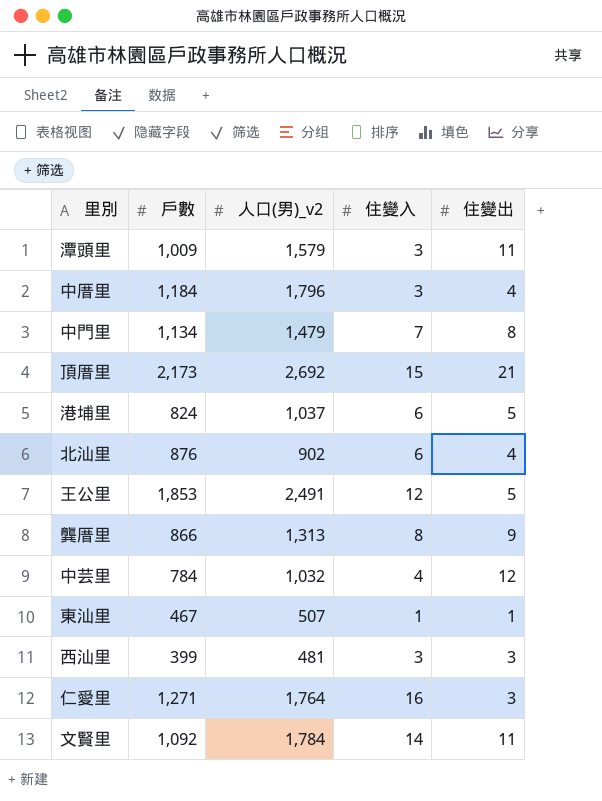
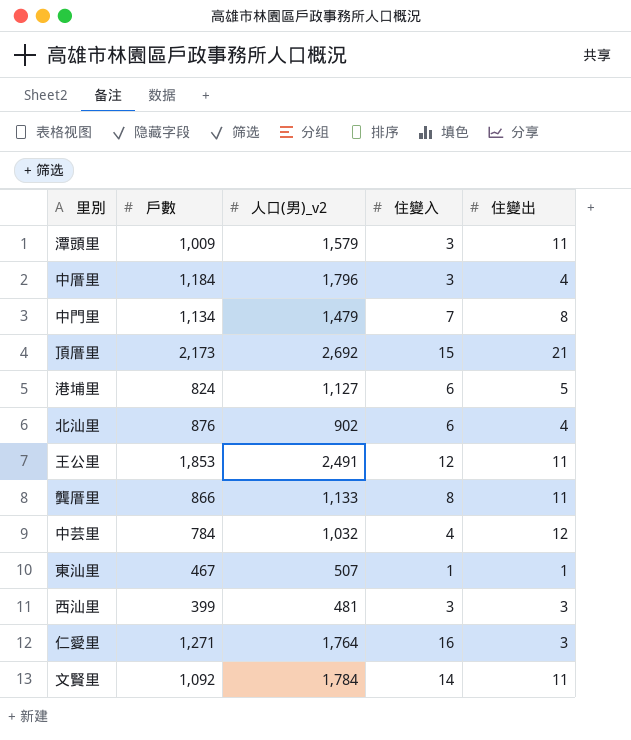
港埔里 | 人口(男)_v2: 1,037 -> 1,127
王公里 | 住變出: 5 -> 11
龔厝里 | 人口(男)_v2: 1,313 -> 1,133
龔厝里 | 住變出: 9 -> 11

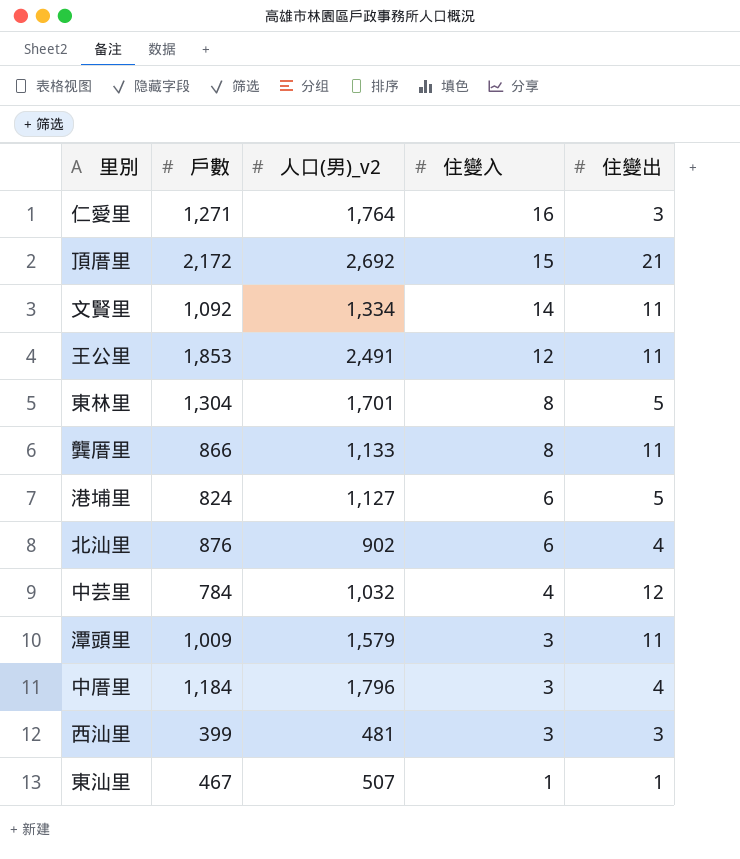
row order: none -> 住變入 descending
row 中門里: 1,134 | 1,479 | 7 | 8 -> none
頂厝里 | 戶數: 2,173 -> 2,172
文賢里 | 人口(男)_v2: 1,784 -> 1,334
row 東林里: none -> 1,304 | 1,701 | 8 | 5

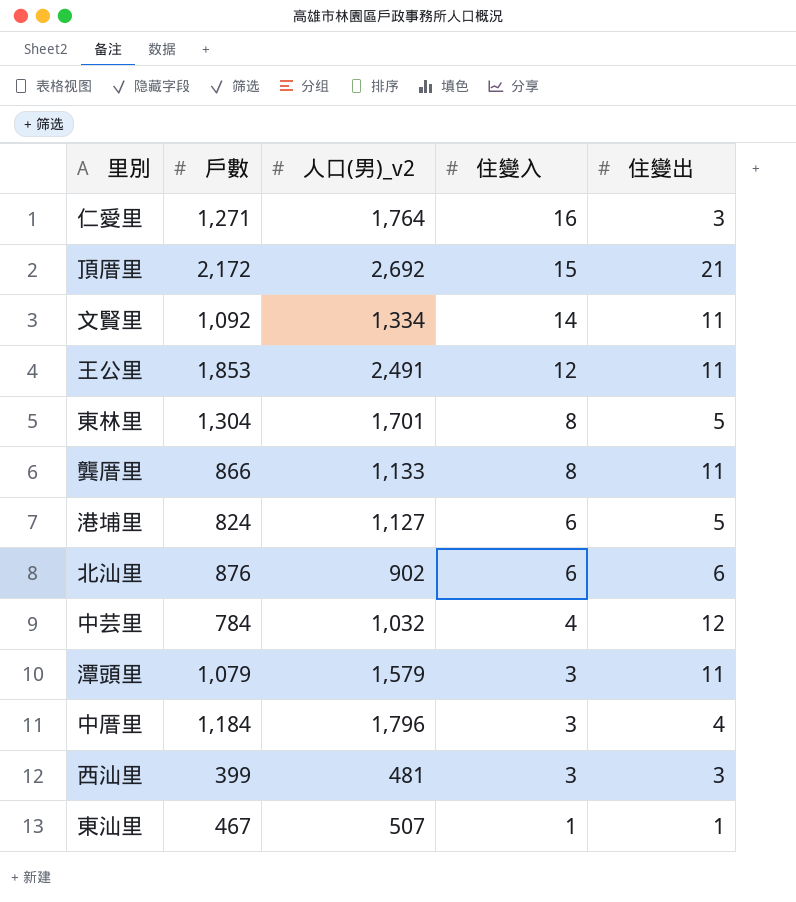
北汕里 | 住變出: 4 -> 6
潭頭里 | 戶數: 1,009 -> 1,079

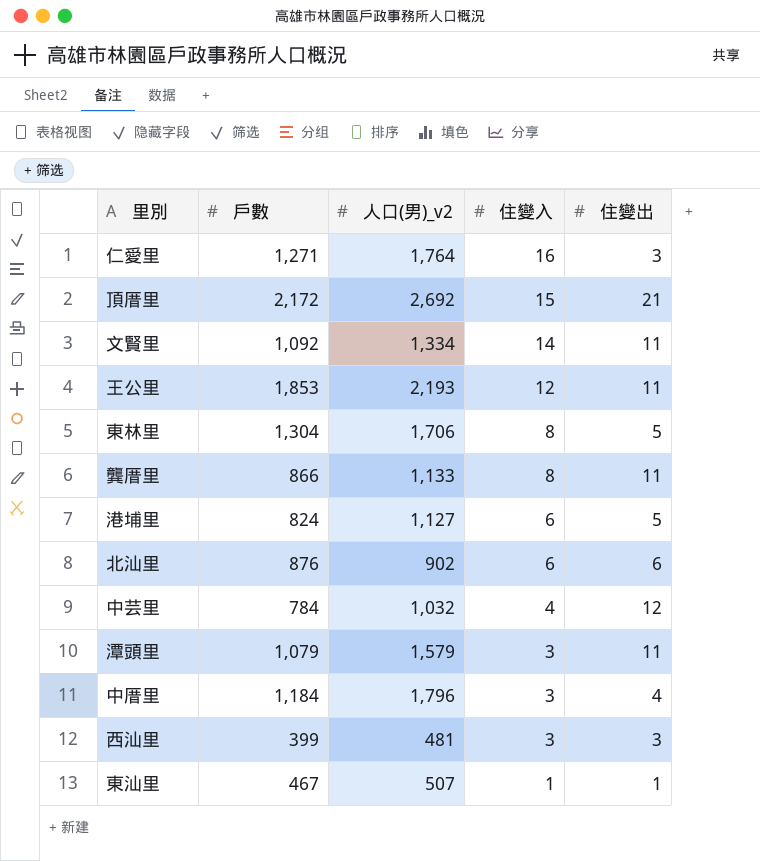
王公里 | 人口(男)_v2: 2,491 -> 2,193
東林里 | 人口(男)_v2: 1,701 -> 1,706

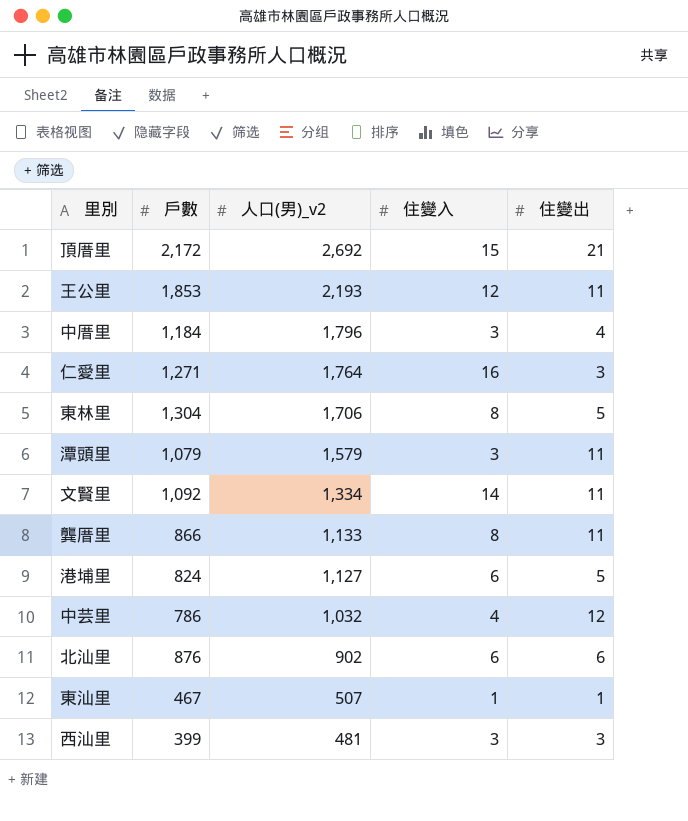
row order: 住變入 descending -> 人口(男)_v2 descending
中芸里 | 戶數: 784 -> 786

